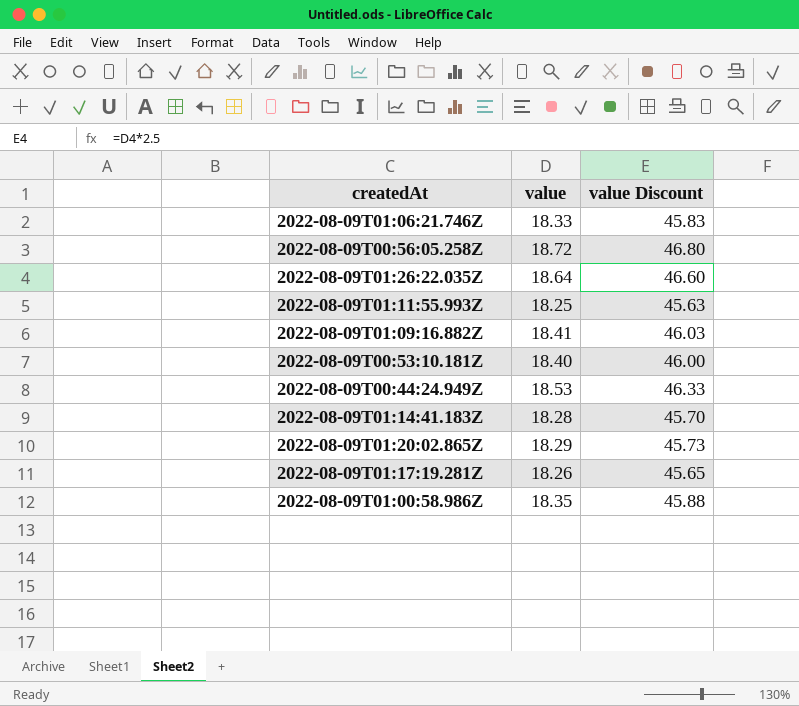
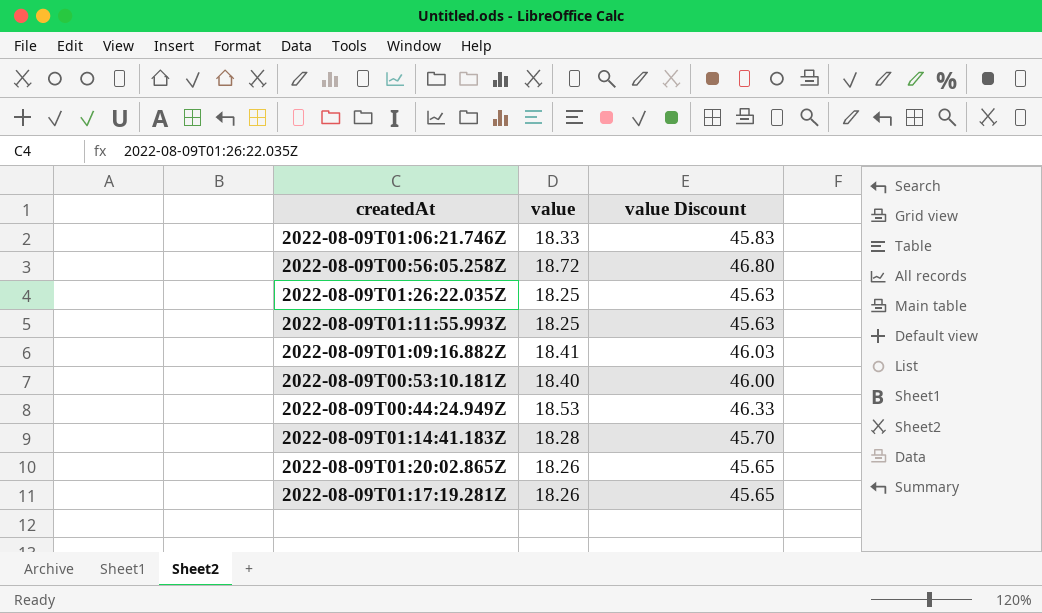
row 2022-08-09T01:00:58.986Z: 18.35 | 45.88 -> none
2022-08-09T01:26:22.035Z | value: 18.64 -> 18.25
2022-08-09T01:26:22.035Z | value Discount: 46.60 -> 45.63
2022-08-09T01:20:02.865Z | value: 18.29 -> 18.26
2022-08-09T01:20:02.865Z | value Discount: 45.73 -> 45.65

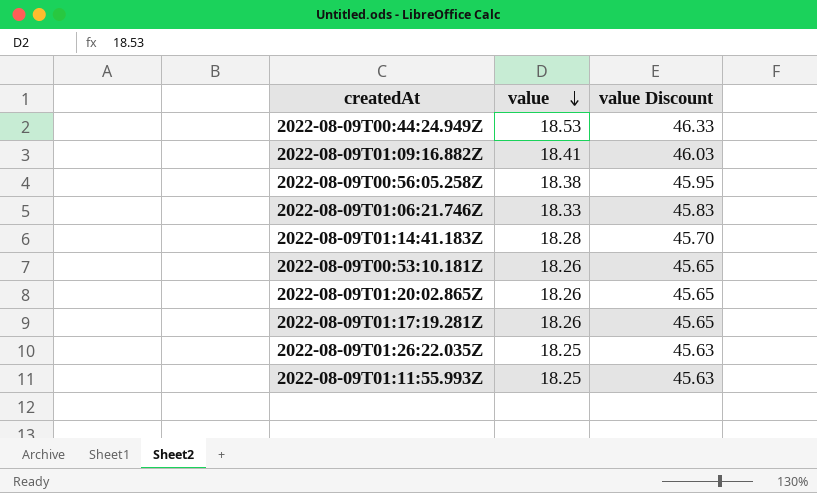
row order: none -> value descending
2022-08-09T00:56:05.258Z | value: 18.72 -> 18.38
2022-08-09T00:56:05.258Z | value Discount: 46.80 -> 45.95
2022-08-09T00:53:10.181Z | value: 18.40 -> 18.26
2022-08-09T00:53:10.181Z | value Discount: 46.00 -> 45.65

